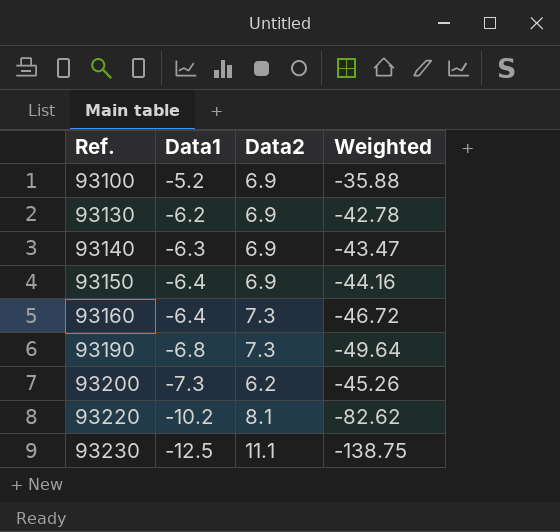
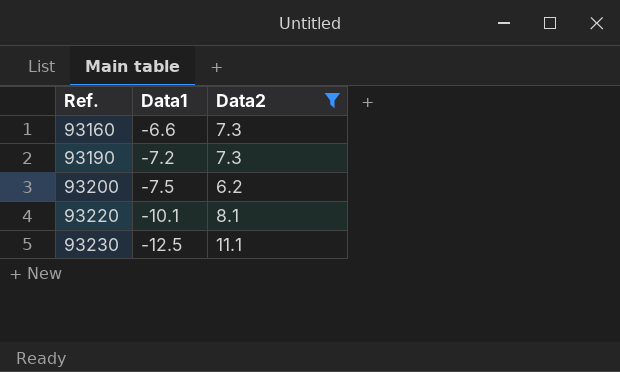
filter: none -> Data2 != 6.9
column Weighted | formula: [Data1] * [Data2] -> none
93160 | Data1: -6.4 -> -6.6
93190 | Data1: -6.8 -> -7.2
93200 | Data1: -7.3 -> -7.5
93220 | Data1: -10.2 -> -10.1

